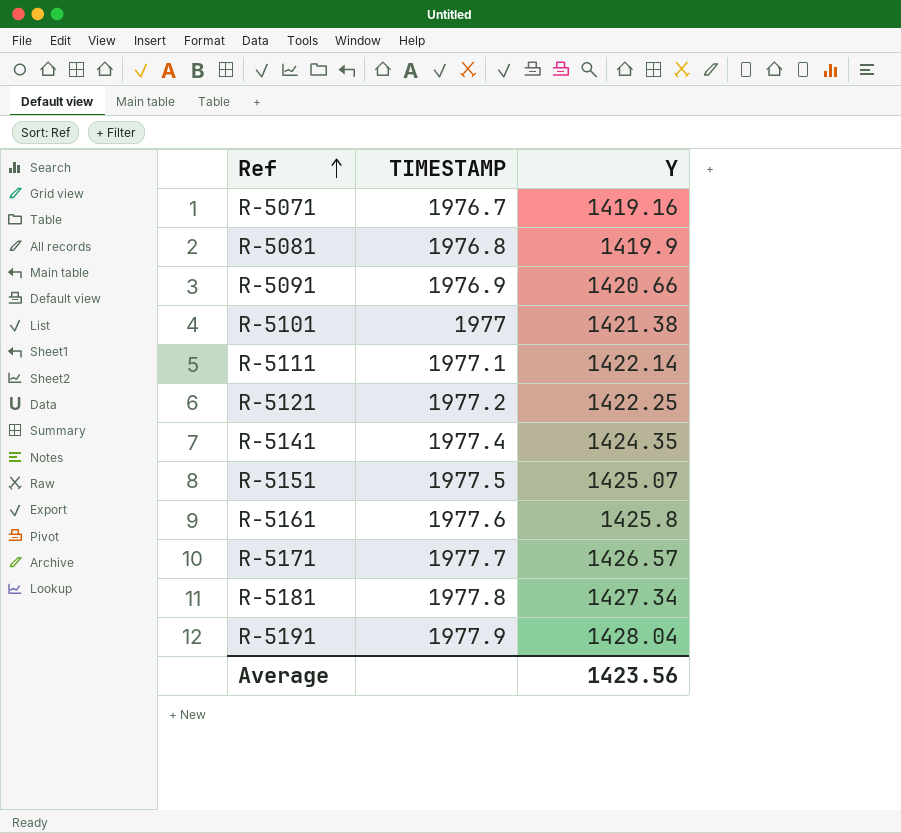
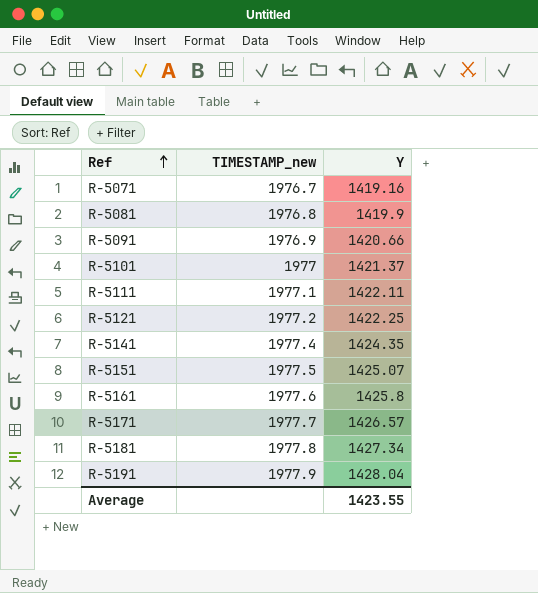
column name: TIMESTAMP -> TIMESTAMP_new
R-5101 | Y: 1421.38 -> 1421.37
R-5111 | Y: 1422.14 -> 1422.11
Average | Y: 1423.56 -> 1423.55

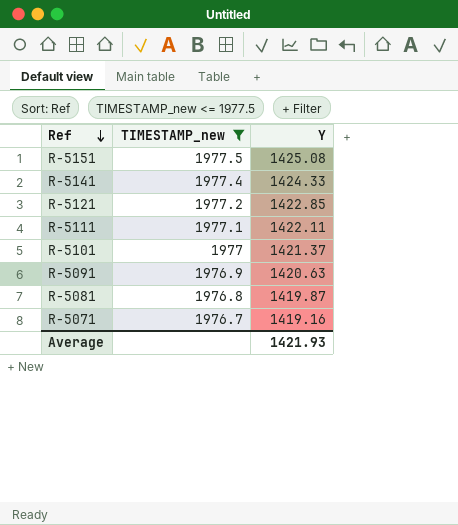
filter: none -> TIMESTAMP_new <= 1977.5
row order: Ref ascending -> Ref descending
R-5151 | Y: 1425.07 -> 1425.08
R-5141 | Y: 1424.35 -> 1424.33
R-5121 | Y: 1422.25 -> 1422.85
R-5091 | Y: 1420.66 -> 1420.63
R-5081 | Y: 1419.9 -> 1419.87
Average | Y: 1423.55 -> 1421.93

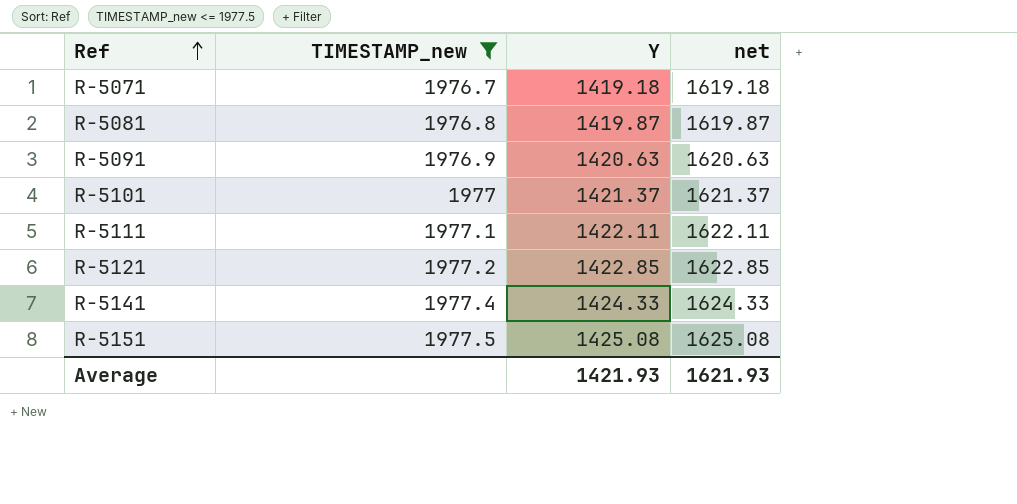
row order: Ref descending -> Ref ascending
column net | formula: none -> [Y] + 200
R-5071 | Y: 1419.16 -> 1419.18

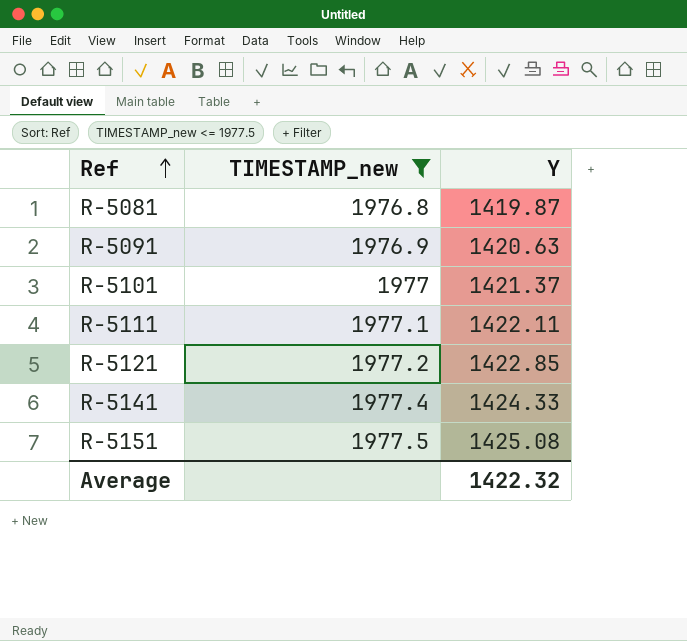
column net | formula: [Y] + 200 -> none
row R-5071: 1976.7 | 1419.18 | 1619.18 -> none
Average | Y: 1421.93 -> 1422.32

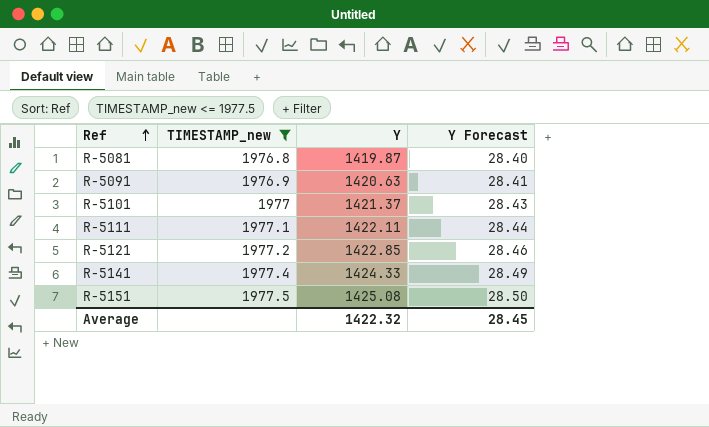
column Y Forecast | formula: none -> [Y] * 0.02

